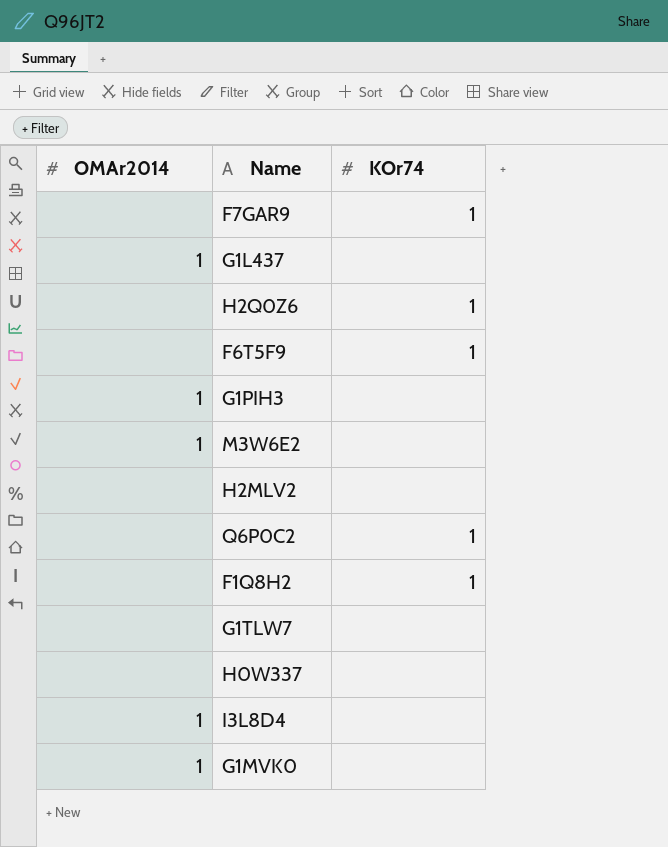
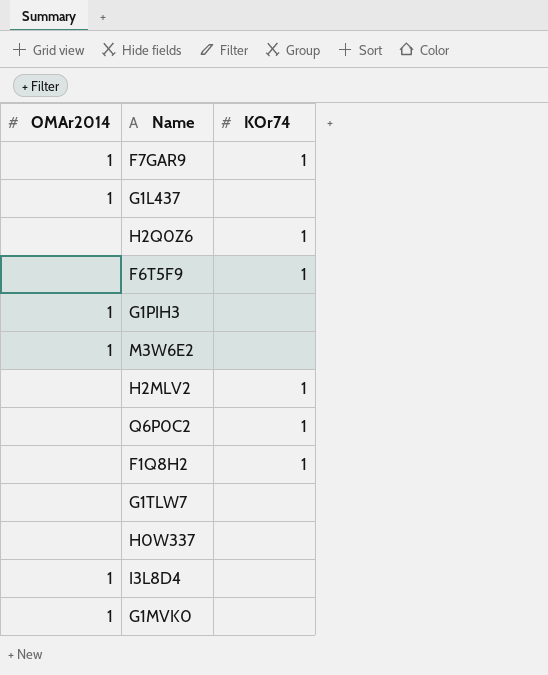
F7GAR9 | OMAr2014: none -> 1
H2MLV2 | KOr74: none -> 1

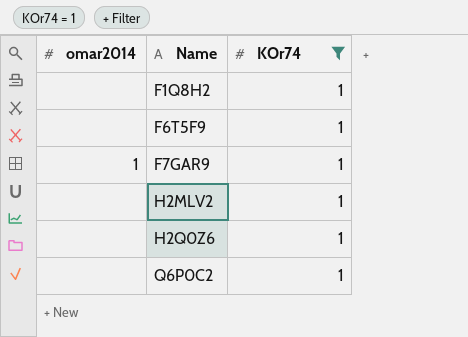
filter: none -> KOr74 = 1
row order: none -> Name ascending
column name: OMAr2014 -> omar2014

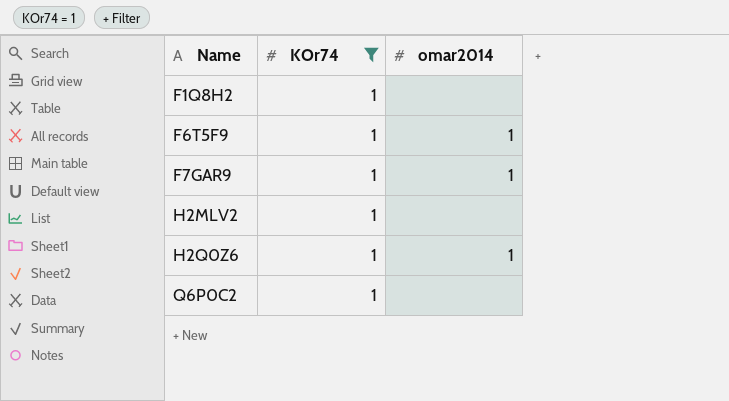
column omar2014 | position: 1 -> 3
F6T5F9 | omar2014: none -> 1
H2Q0Z6 | omar2014: none -> 1

